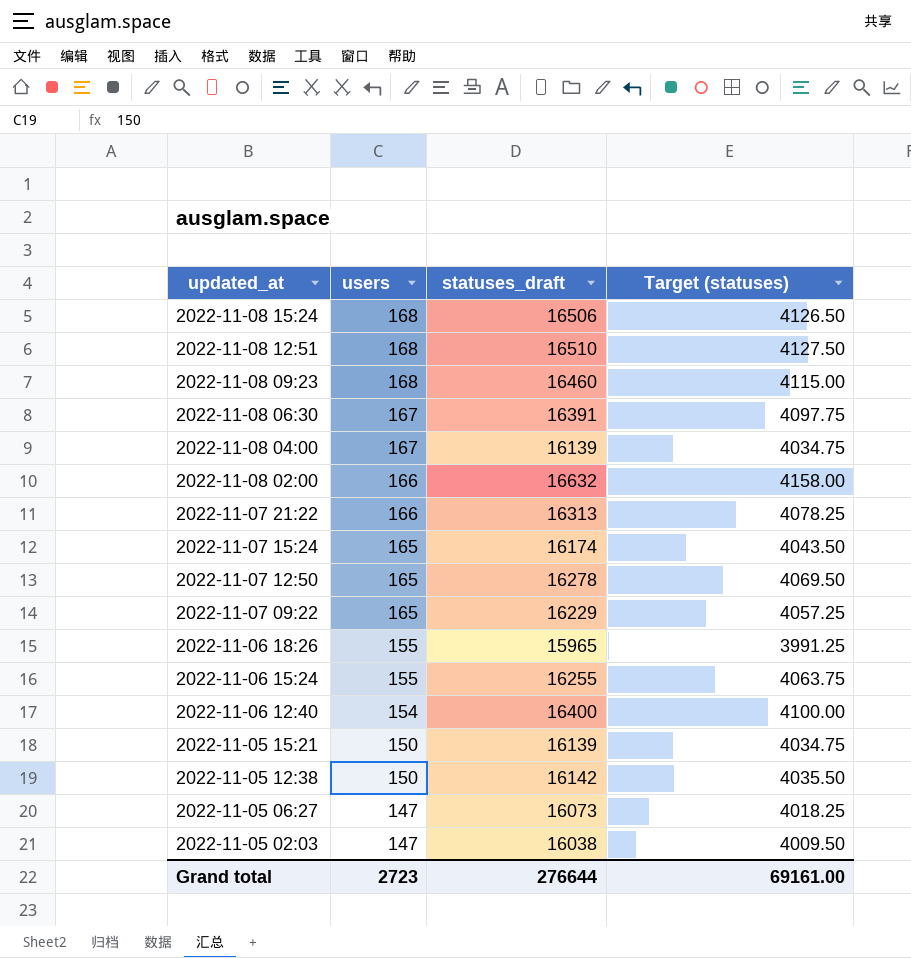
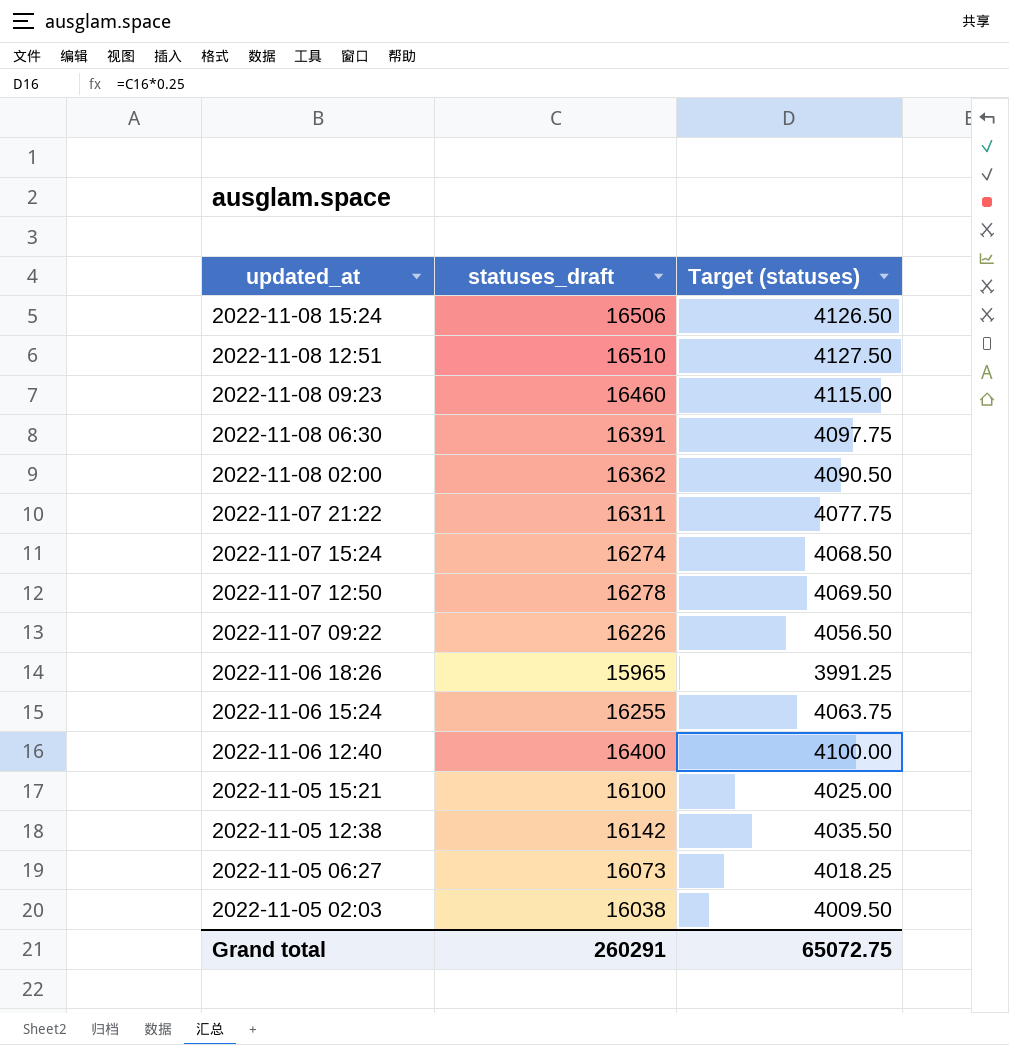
column users | position: 2 -> none
row 2022-11-08 04:00: 167 | 16139 | 4034.75 -> none
2022-11-08 02:00 | statuses_draft: 16632 -> 16362
2022-11-08 02:00 | Target (statuses): 4158.00 -> 4090.50
2022-11-07 21:22 | statuses_draft: 16313 -> 16311
2022-11-07 21:22 | Target (statuses): 4078.25 -> 4077.75
2022-11-07 15:24 | statuses_draft: 16174 -> 16274
2022-11-07 15:24 | Target (statuses): 4043.50 -> 4068.50
2022-11-07 09:22 | statuses_draft: 16229 -> 16226
2022-11-07 09:22 | Target (statuses): 4057.25 -> 4056.50
2022-11-05 15:21 | statuses_draft: 16139 -> 16100
2022-11-05 15:21 | Target (statuses): 4034.75 -> 4025.00
Grand total | statuses_draft: 276644 -> 260291
Grand total | Target (statuses): 69161.00 -> 65072.75

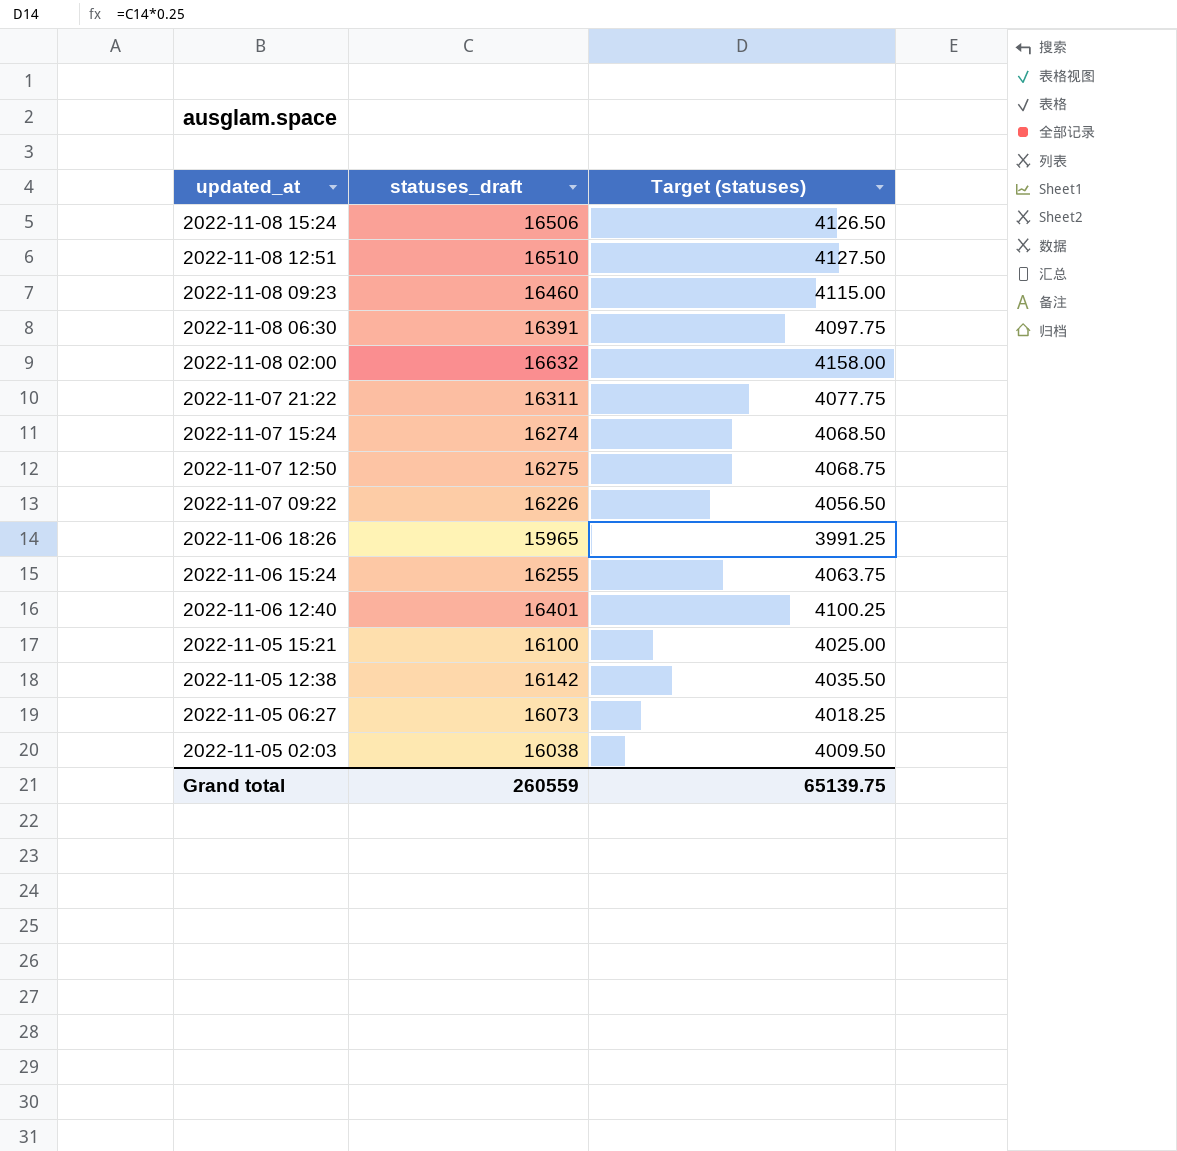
2022-11-08 02:00 | statuses_draft: 16362 -> 16632
2022-11-08 02:00 | Target (statuses): 4090.50 -> 4158.00
2022-11-07 12:50 | statuses_draft: 16278 -> 16275
2022-11-07 12:50 | Target (statuses): 4069.50 -> 4068.75
2022-11-06 12:40 | statuses_draft: 16400 -> 16401
2022-11-06 12:40 | Target (statuses): 4100.00 -> 4100.25
Grand total | statuses_draft: 260291 -> 260559
Grand total | Target (statuses): 65072.75 -> 65139.75

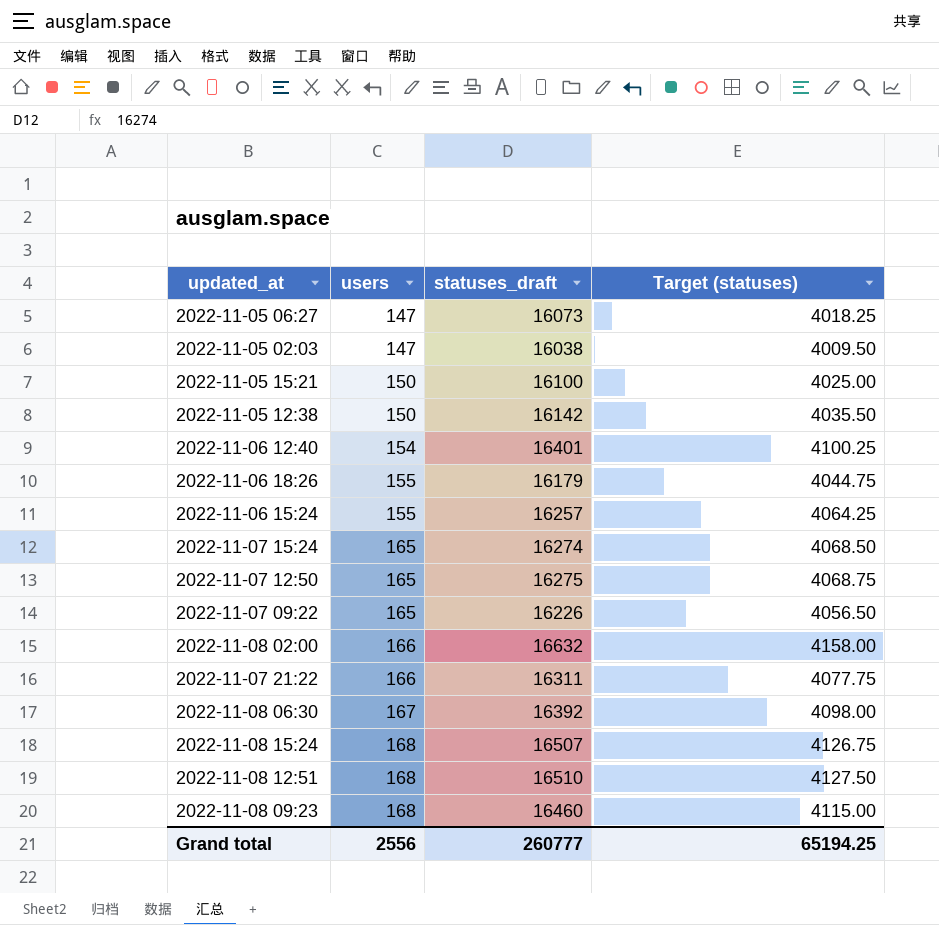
row order: updated_at descending -> users ascending
column users | position: none -> 2
2022-11-06 18:26 | statuses_draft: 15965 -> 16179
2022-11-06 18:26 | Target (statuses): 3991.25 -> 4044.75
2022-11-06 15:24 | statuses_draft: 16255 -> 16257
2022-11-06 15:24 | Target (statuses): 4063.75 -> 4064.25
2022-11-08 06:30 | statuses_draft: 16391 -> 16392
2022-11-08 06:30 | Target (statuses): 4097.75 -> 4098.00
2022-11-08 15:24 | statuses_draft: 16506 -> 16507
2022-11-08 15:24 | Target (statuses): 4126.50 -> 4126.75
Grand total | statuses_draft: 260559 -> 260777
Grand total | Target (statuses): 65139.75 -> 65194.25

